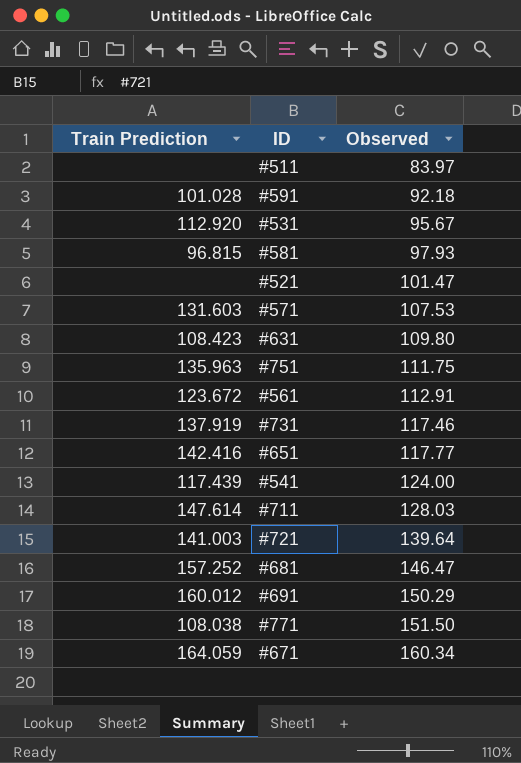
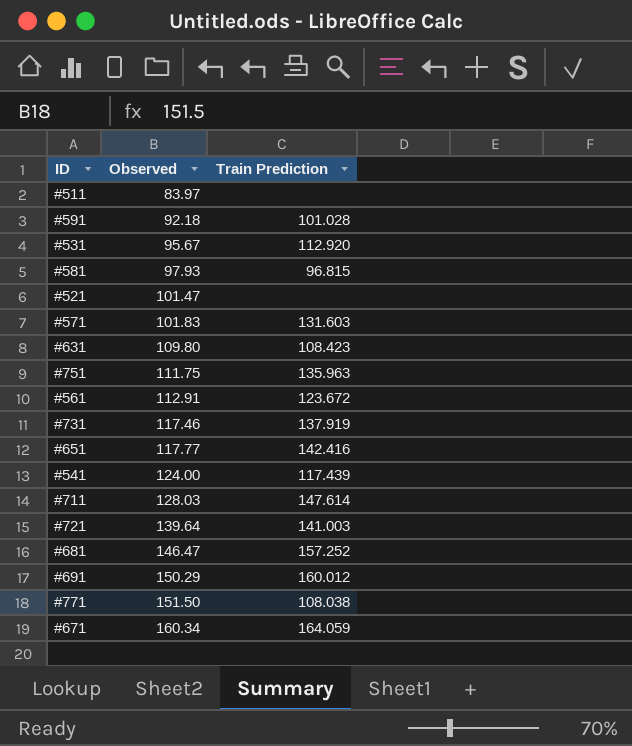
column Train Prediction | position: 1 -> 3
#571 | Observed: 107.53 -> 101.83

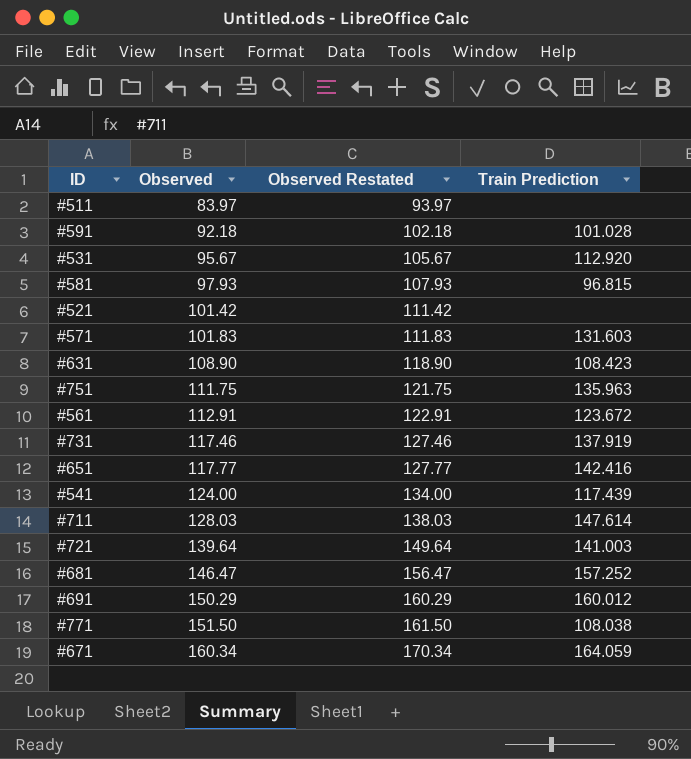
column Observed Restated | formula: none -> [Observed] + 10
#521 | Observed: 101.47 -> 101.42
#631 | Observed: 109.80 -> 108.90

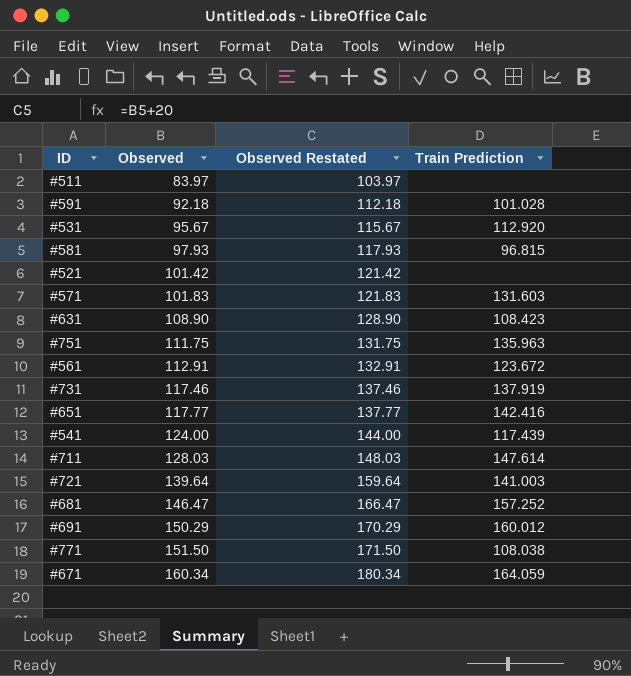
column Observed Restated | formula: [Observed] + 10 -> [Observed] + 20

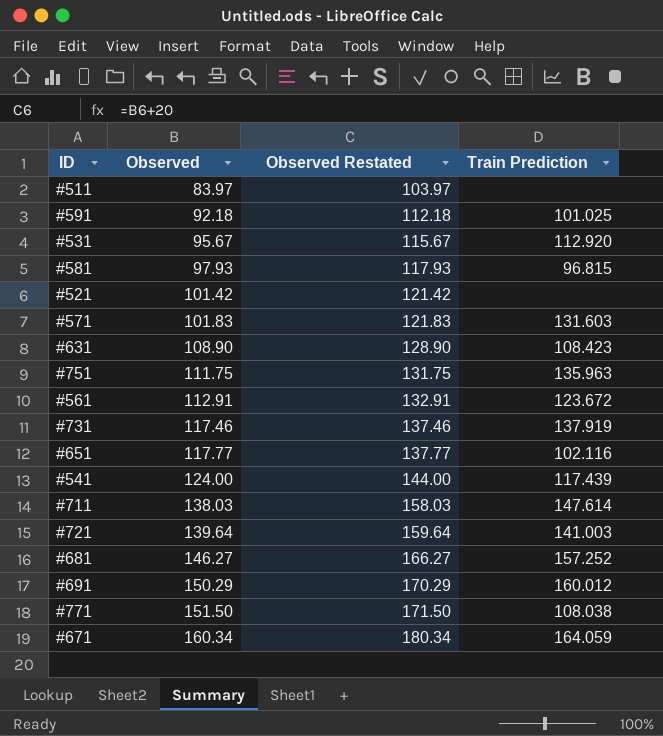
#591 | Train Prediction: 101.028 -> 101.025
#651 | Train Prediction: 142.416 -> 102.116
#711 | Observed: 128.03 -> 138.03
#711 | Observed Restated: 148.03 -> 158.03
#681 | Observed: 146.47 -> 146.27
#681 | Observed Restated: 166.47 -> 166.27

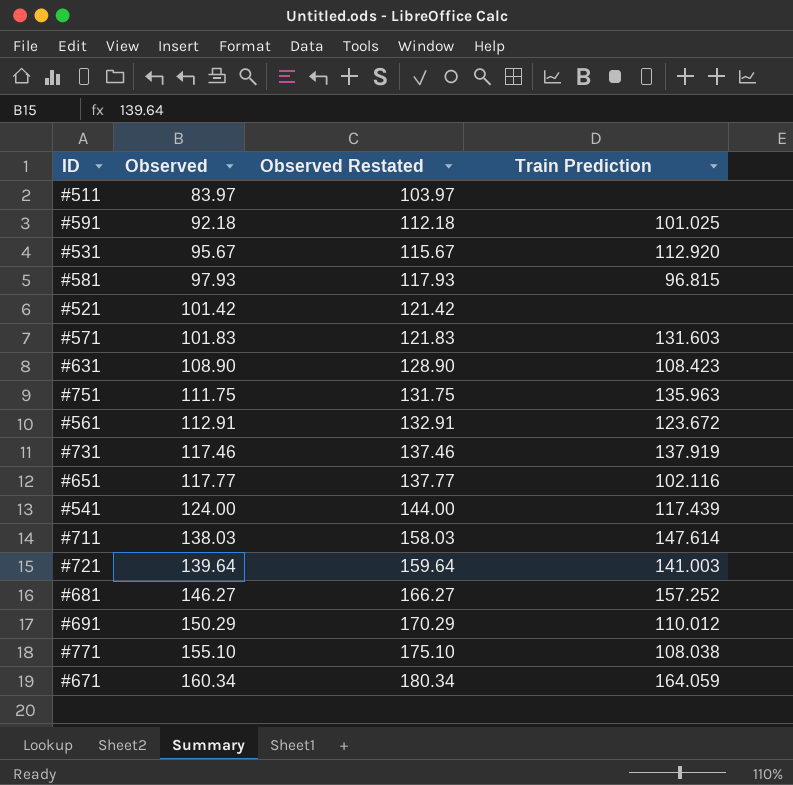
#691 | Train Prediction: 160.012 -> 110.012
#771 | Observed: 151.50 -> 155.10
#771 | Observed Restated: 171.50 -> 175.10

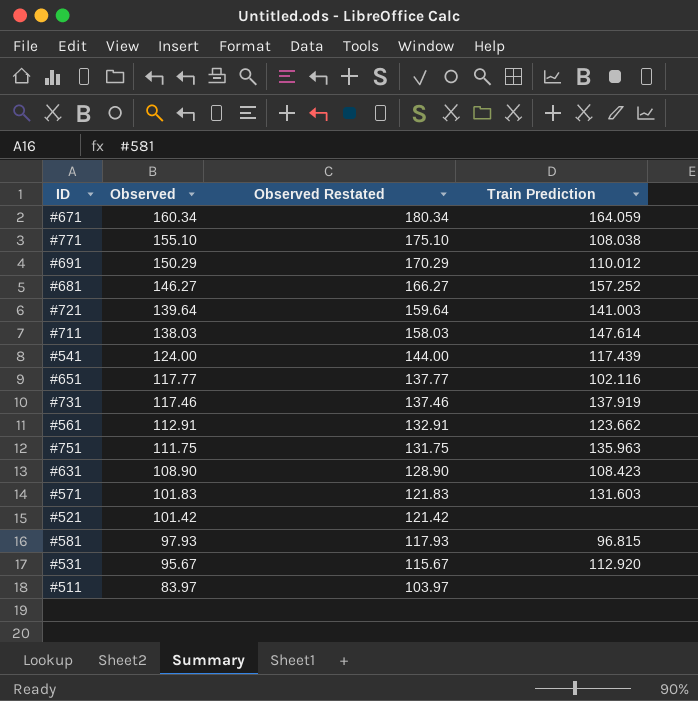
row order: Observed ascending -> Observed descending
row #591: 92.18 | 112.18 | 101.025 -> none
#561 | Train Prediction: 123.672 -> 123.662

